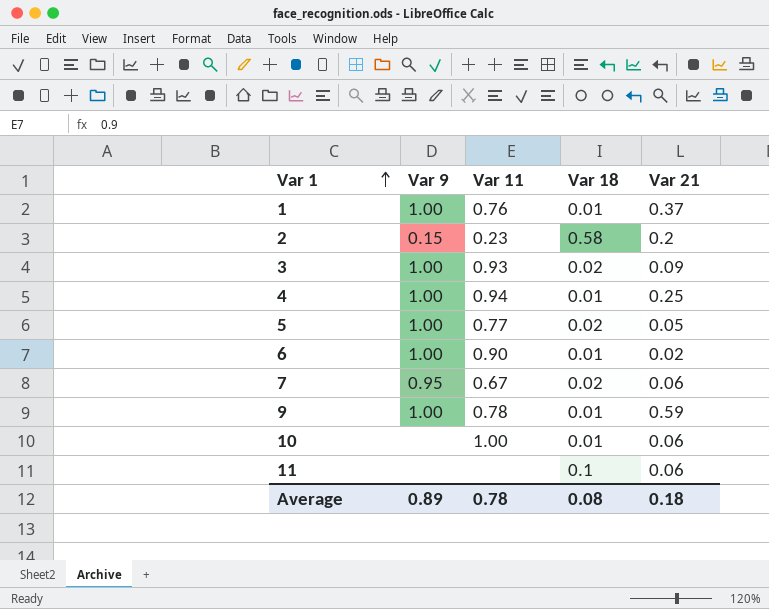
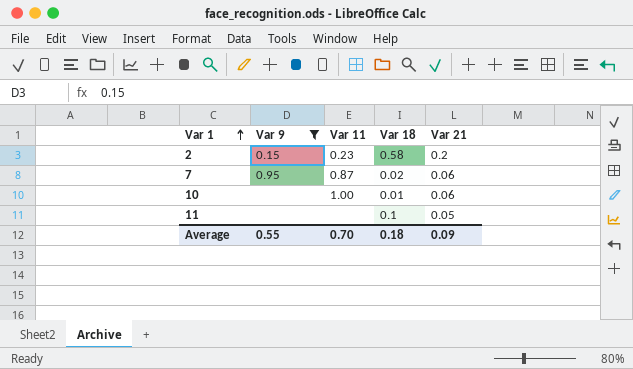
filter: none -> Var 9 != 1.00
7 | Var 11: 0.67 -> 0.87
11 | Var 21: 0.06 -> 0.05
Average | Var 9: 0.89 -> 0.55
Average | Var 11: 0.78 -> 0.70
Average | Var 18: 0.08 -> 0.18
Average | Var 21: 0.18 -> 0.09

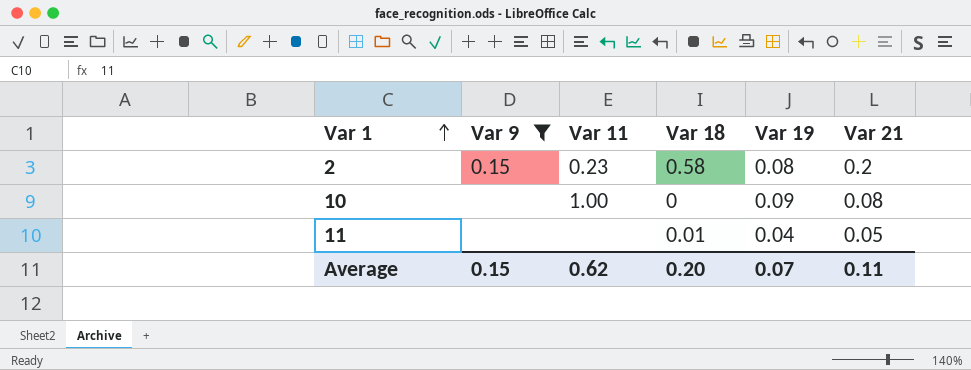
column Var 19 | position: none -> 5
row 7: 0.95 | 0.87 | 0.02 | 0.06 -> none
10 | Var 18: 0.01 -> 0
10 | Var 21: 0.06 -> 0.08
11 | Var 18: 0.1 -> 0.01
Average | Var 9: 0.55 -> 0.15
Average | Var 11: 0.70 -> 0.62
Average | Var 18: 0.18 -> 0.20
Average | Var 21: 0.09 -> 0.11

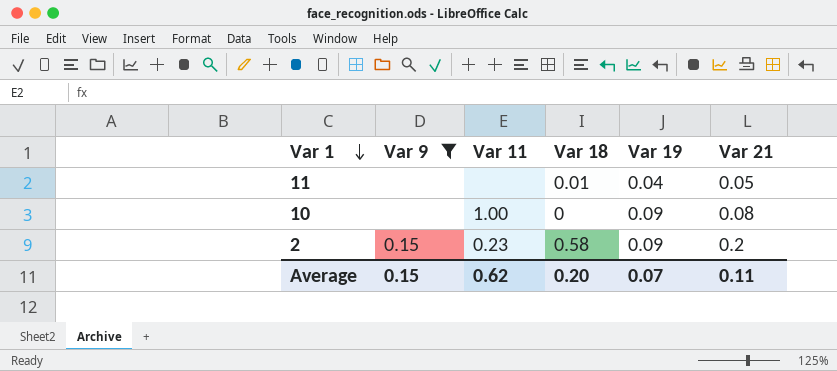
row order: Var 1 ascending -> Var 1 descending
2 | Var 19: 0.08 -> 0.09

